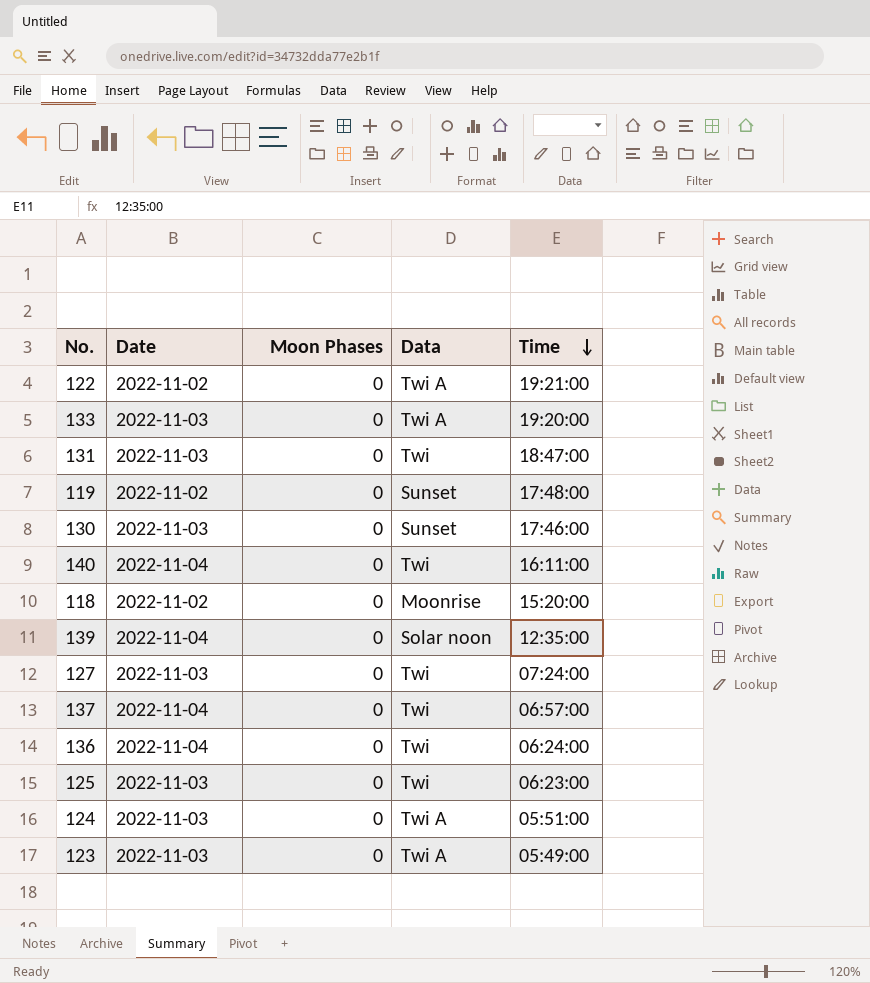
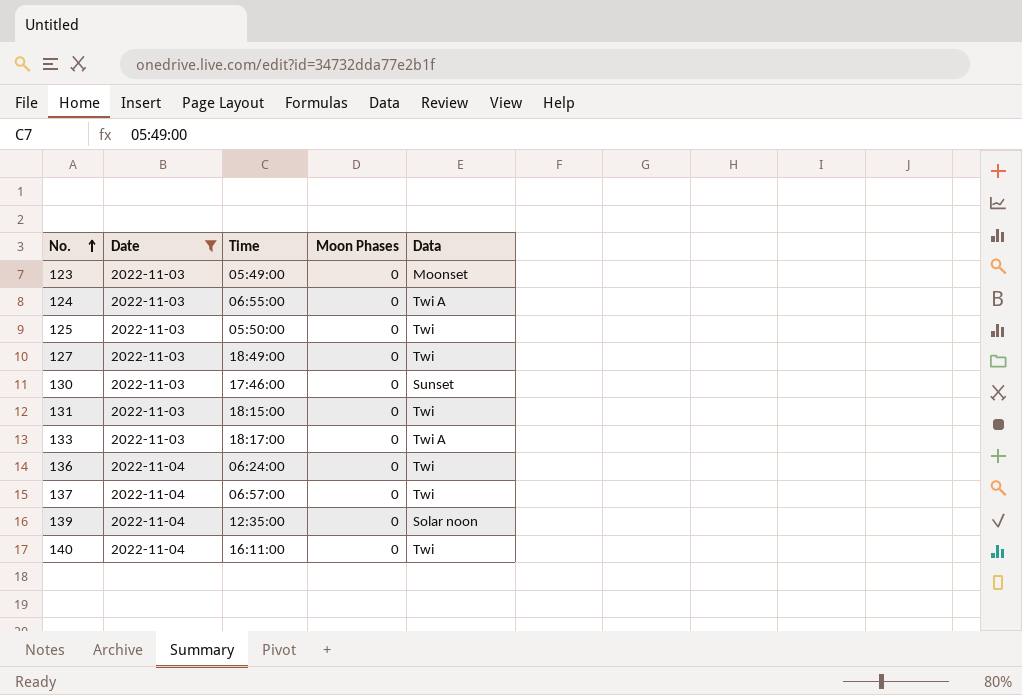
filter: none -> Date != 2022-11-02
row order: Time descending -> No. ascending
column Time | position: 5 -> 3
123 | Data: Twi A -> Moonset
124 | Time: 05:51:00 -> 06:55:00
125 | Time: 06:23:00 -> 05:50:00
127 | Time: 07:24:00 -> 18:49:00
131 | Time: 18:47:00 -> 18:15:00
133 | Time: 19:20:00 -> 18:17:00

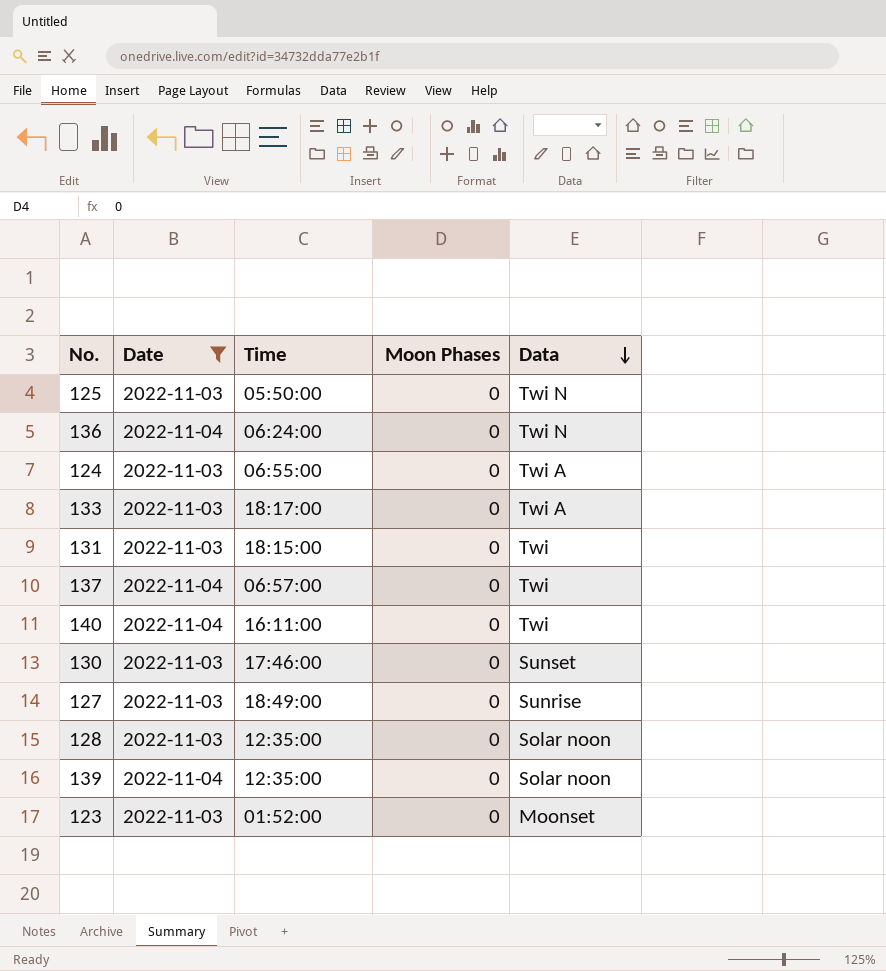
row order: No. ascending -> Data descending
125 | Data: Twi -> Twi N
136 | Data: Twi -> Twi N
127 | Data: Twi -> Sunrise
row 128: none -> 2022-11-03 | 12:35:00 | 0 | Solar noon
123 | Time: 05:49:00 -> 01:52:00

